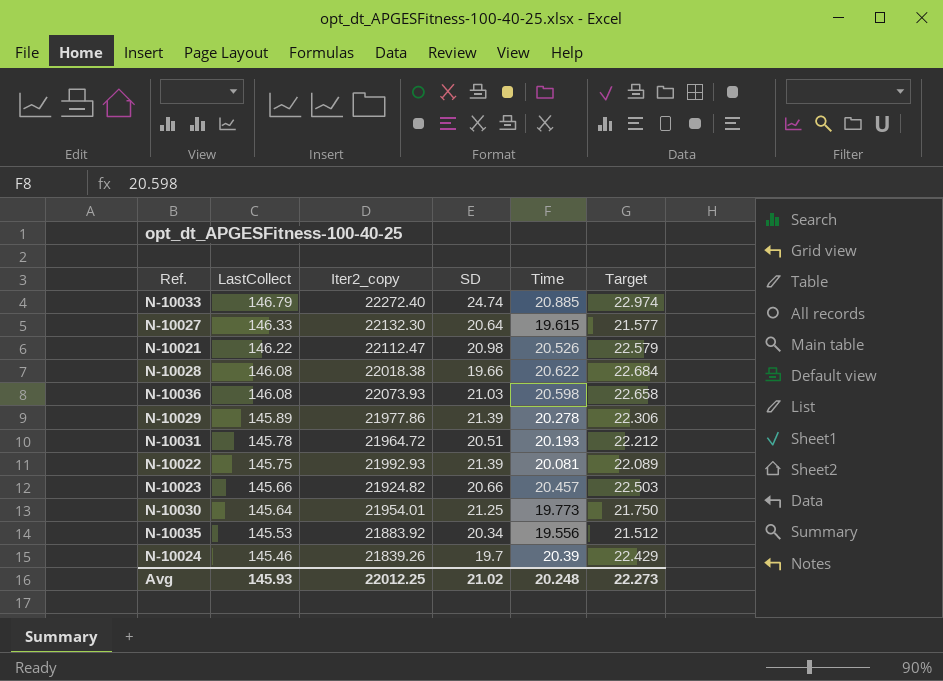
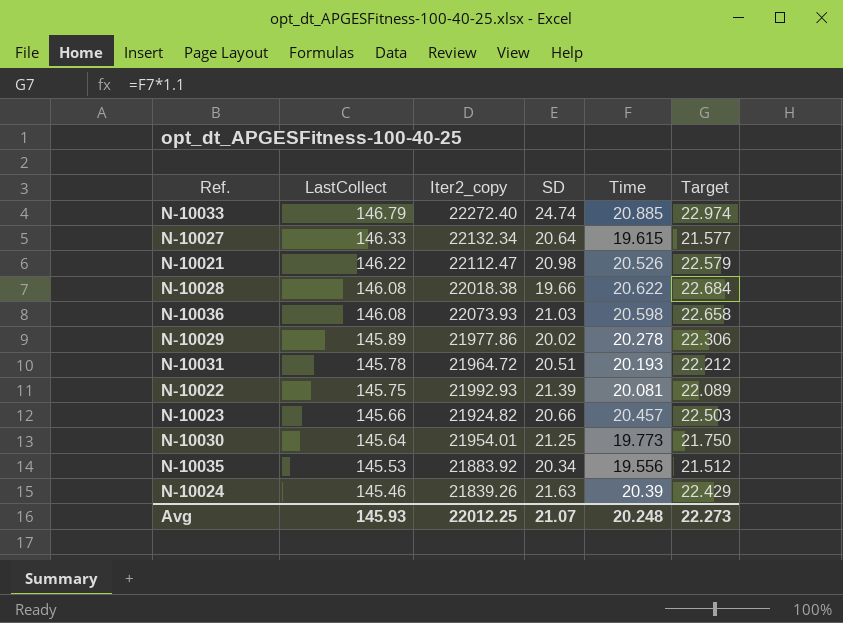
N-10027 | Iter2_copy: 22132.30 -> 22132.34
N-10029 | SD: 21.39 -> 20.02
N-10024 | SD: 19.7 -> 21.63
Avg | SD: 21.02 -> 21.07

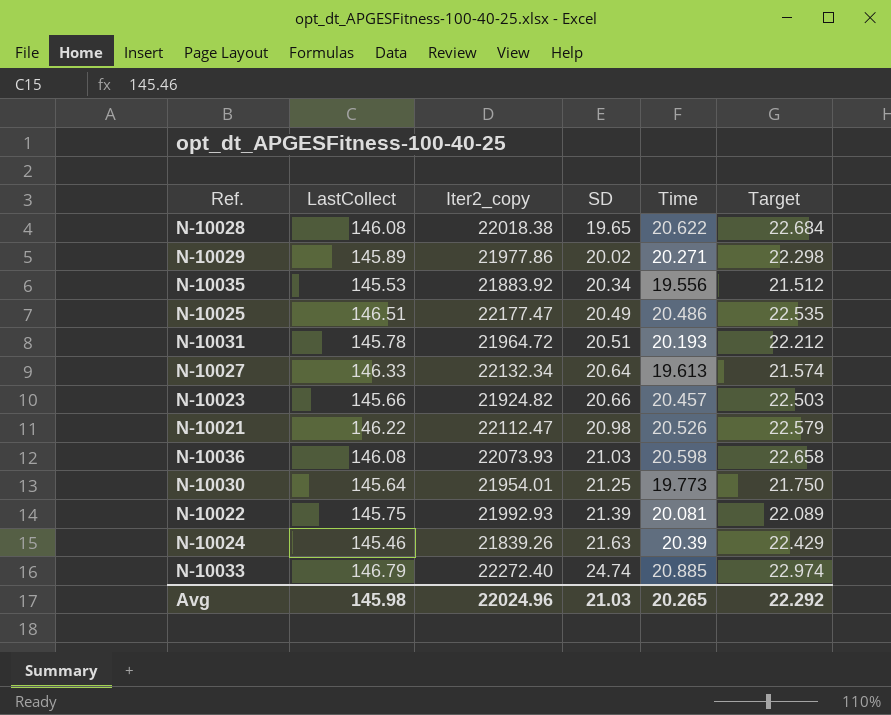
row order: LastCollect descending -> SD ascending
N-10028 | SD: 19.66 -> 19.65
N-10029 | Time: 20.278 -> 20.271
N-10029 | Target: 22.306 -> 22.298
row N-10025: none -> 146.51 | 22177.47 | 20.49 | 20.486 | 22.535
N-10027 | Time: 19.615 -> 19.613
N-10027 | Target: 21.577 -> 21.574
Avg | LastCollect: 145.93 -> 145.98
Avg | Iter2_copy: 22012.25 -> 22024.96
Avg | SD: 21.07 -> 21.03
Avg | Time: 20.248 -> 20.265
Avg | Target: 22.273 -> 22.292

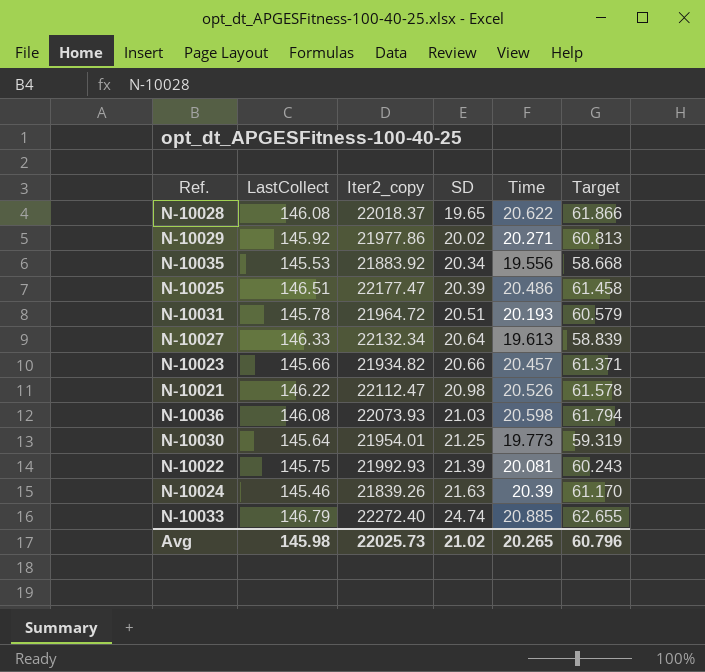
column Target | formula: [Time] * 1.1 -> [Time] * 3
N-10028 | Iter2_copy: 22018.38 -> 22018.37
N-10029 | LastCollect: 145.89 -> 145.92
N-10025 | SD: 20.49 -> 20.39
N-10023 | Iter2_copy: 21924.82 -> 21934.82
Avg | Iter2_copy: 22024.96 -> 22025.73
Avg | SD: 21.03 -> 21.02
Avg | Target: 22.292 -> 60.796

